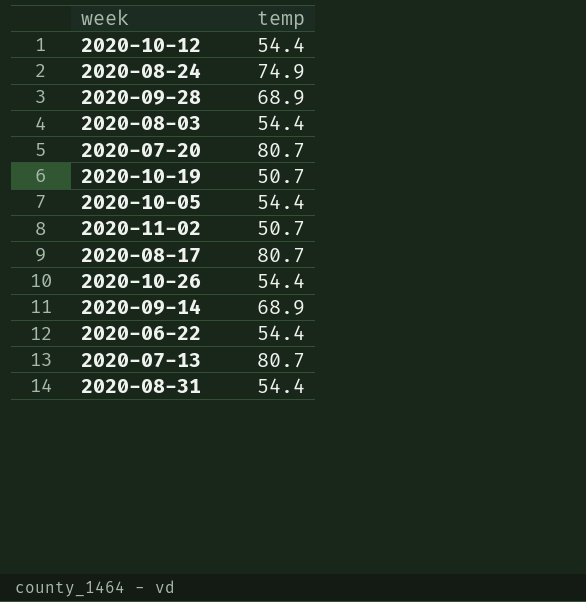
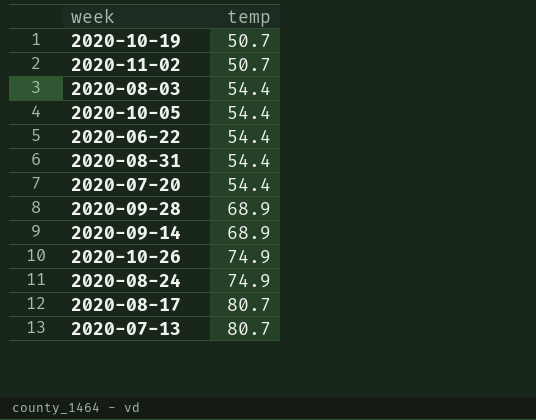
row order: none -> temp ascending
row 2020-10-12: 54.4 -> none
2020-07-20 | temp: 80.7 -> 54.4
2020-10-26 | temp: 54.4 -> 74.9

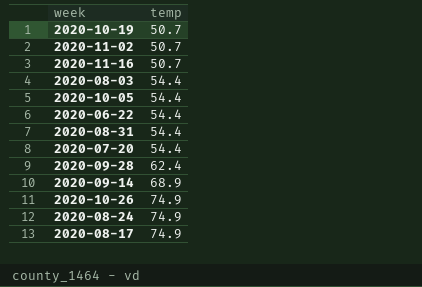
row 2020-07-13: 80.7 -> none
row 2020-11-16: none -> 50.7
2020-09-28 | temp: 68.9 -> 62.4
2020-08-17 | temp: 80.7 -> 74.9

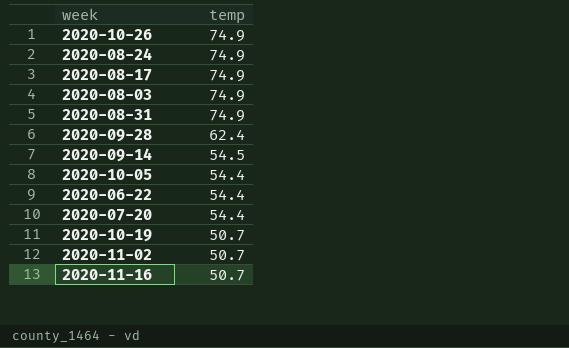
row order: temp ascending -> temp descending
2020-08-03 | temp: 54.4 -> 74.9
2020-08-31 | temp: 54.4 -> 74.9
2020-09-14 | temp: 68.9 -> 54.5

